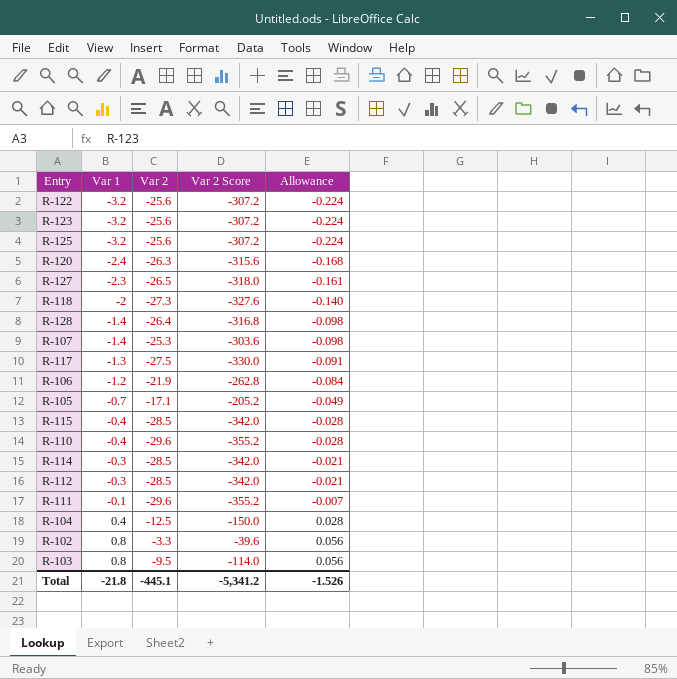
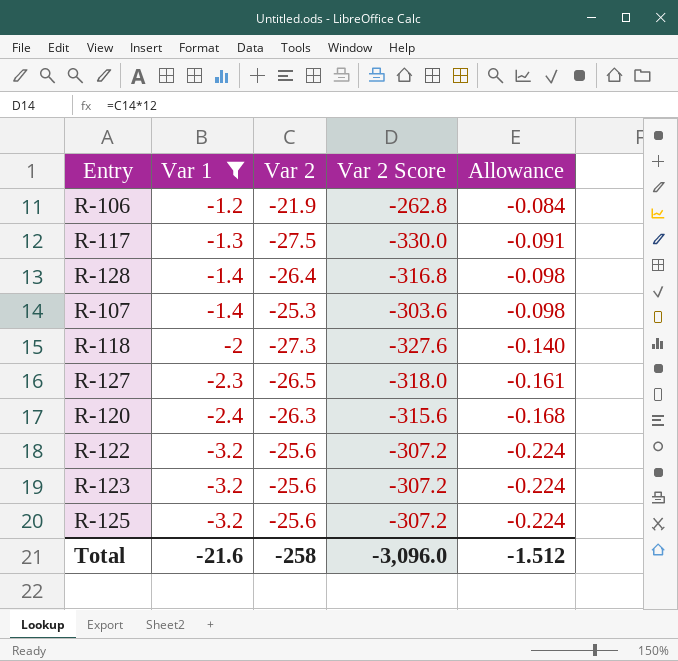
filter: none -> Var 1 <= -1.2
row order: Var 1 ascending -> Var 1 descending
Total | Var 1: -21.8 -> -21.6
Total | Var 2: -445.1 -> -258
Total | Var 2 Score: -5,341.2 -> -3,096.0
Total | Allowance: -1.526 -> -1.512

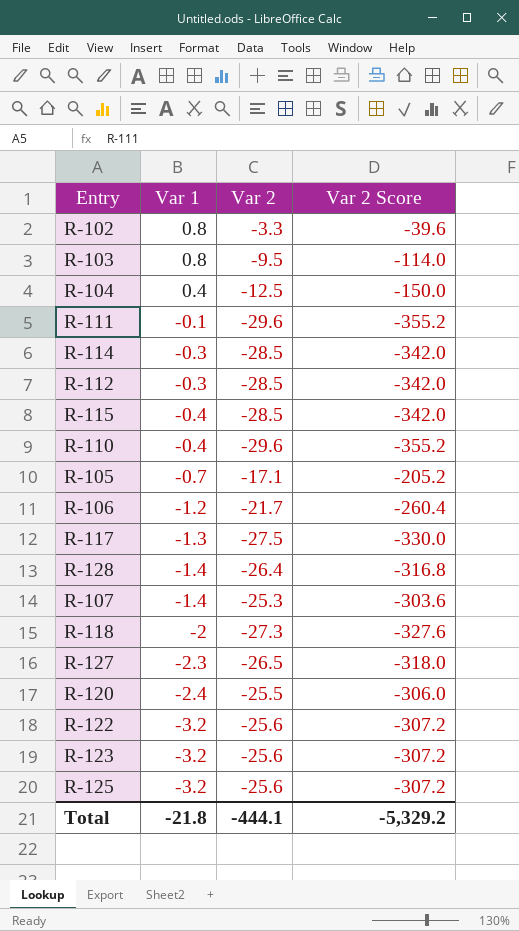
filter: Var 1 <= -1.2 -> none
column Allowance | formula: [Var 1] * 0.07 -> none
R-106 | Var 2: -21.9 -> -21.7
R-106 | Var 2 Score: -262.8 -> -260.4
R-120 | Var 2: -26.3 -> -25.5
R-120 | Var 2 Score: -315.6 -> -306.0
Total | Var 1: -21.6 -> -21.8
Total | Var 2: -258 -> -444.1
Total | Var 2 Score: -3,096.0 -> -5,329.2

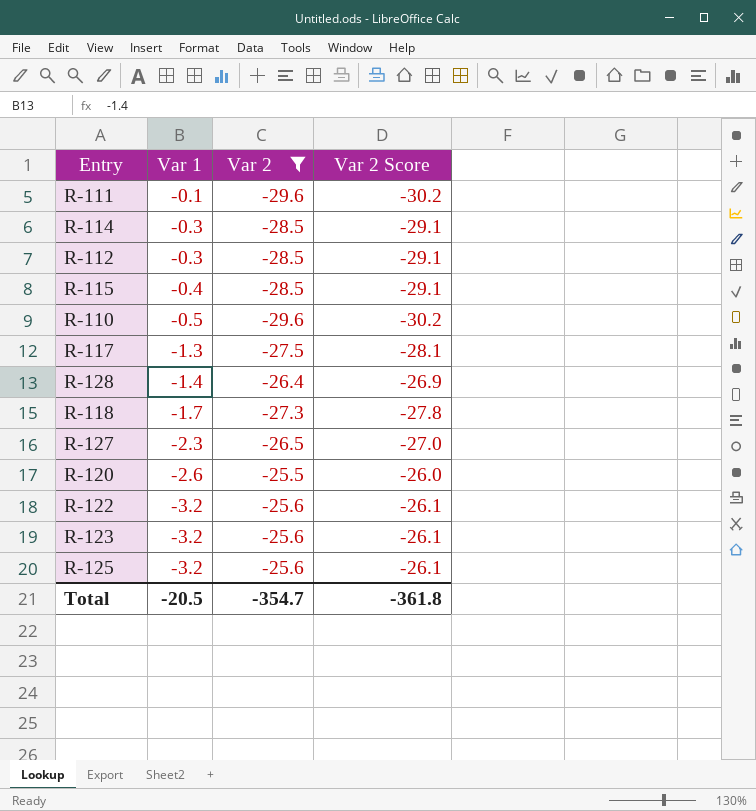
filter: none -> Var 2 <= -25.5
column Var 2 Score | formula: [Var 2] * 12 -> [Var 2] * 1.02
R-110 | Var 1: -0.4 -> -0.5
R-118 | Var 1: -2 -> -1.7
R-120 | Var 1: -2.4 -> -2.6
Total | Var 1: -21.8 -> -20.5
Total | Var 2: -444.1 -> -354.7
Total | Var 2 Score: -5,329.2 -> -361.8

